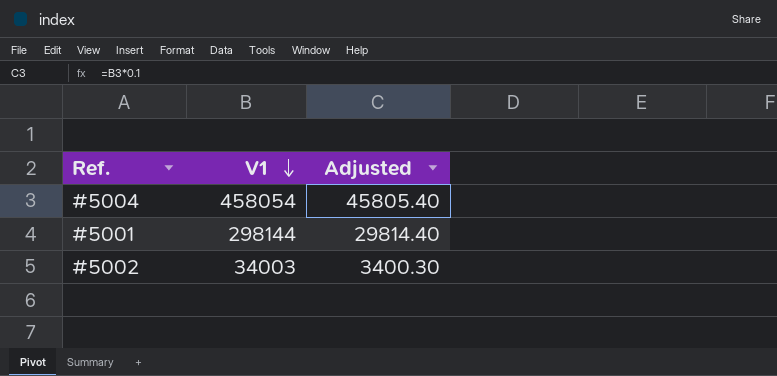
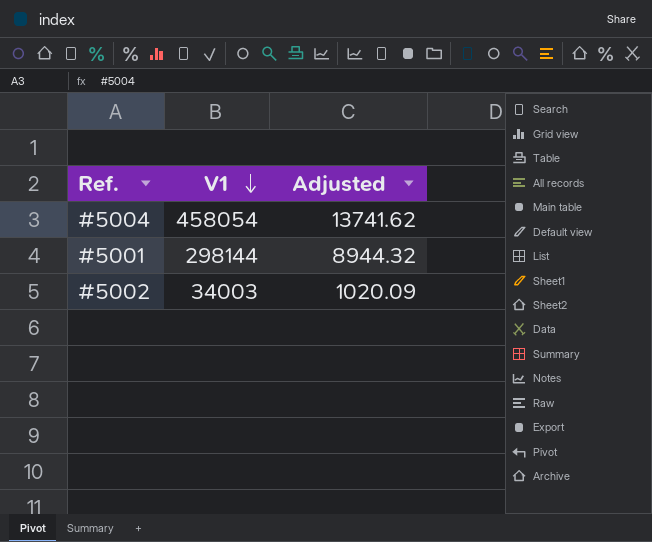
column Adjusted | formula: [V1] * 0.1 -> [V1] * 0.03

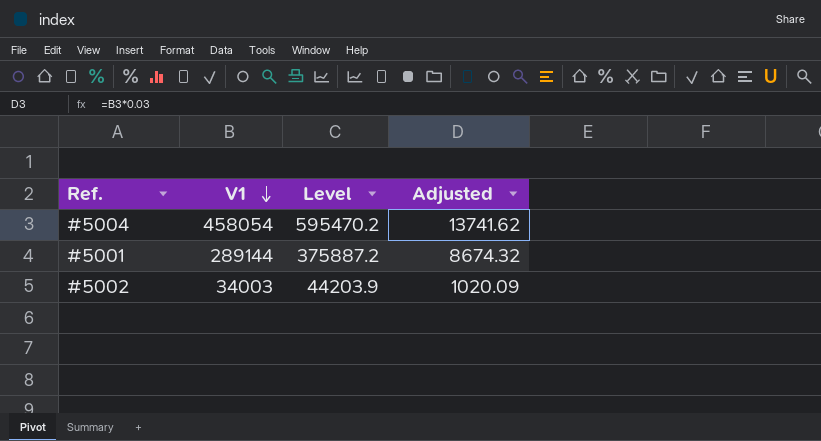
column Level | formula: none -> [V1] * 1.3
#5001 | V1: 298144 -> 289144
#5001 | Adjusted: 8944.32 -> 8674.32

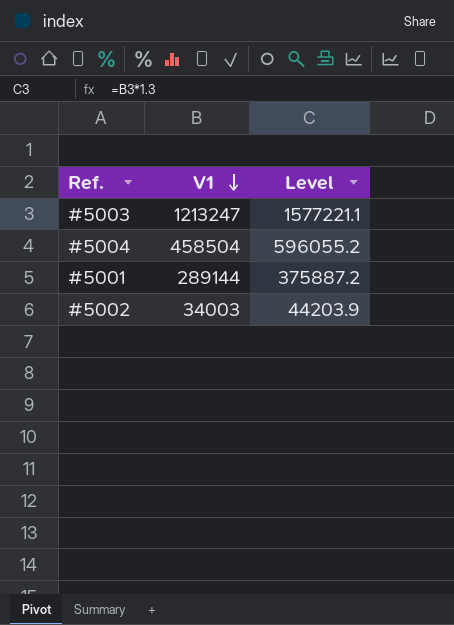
column Adjusted | formula: [V1] * 0.03 -> none
row #5003: none -> 1213247 | 1577221.1
#5004 | V1: 458054 -> 458504
#5004 | Level: 595470.2 -> 596055.2

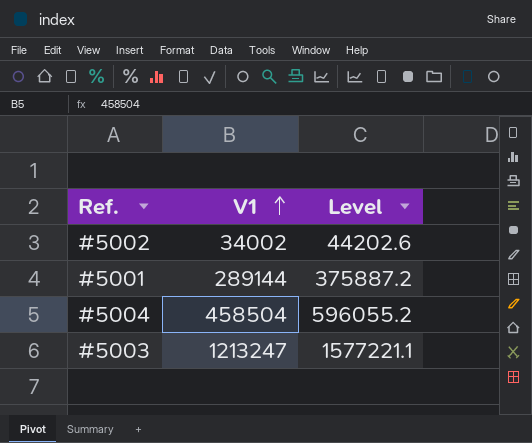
row order: V1 descending -> V1 ascending
#5002 | V1: 34003 -> 34002
#5002 | Level: 44203.9 -> 44202.6

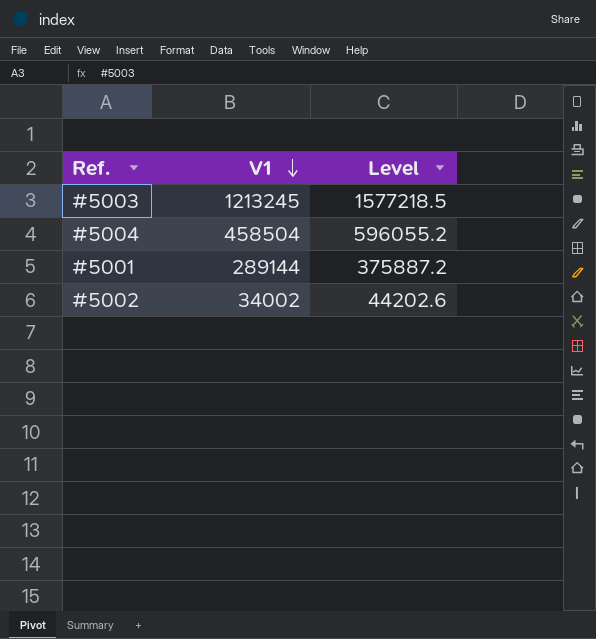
row order: V1 ascending -> V1 descending
#5003 | V1: 1213247 -> 1213245
#5003 | Level: 1577221.1 -> 1577218.5

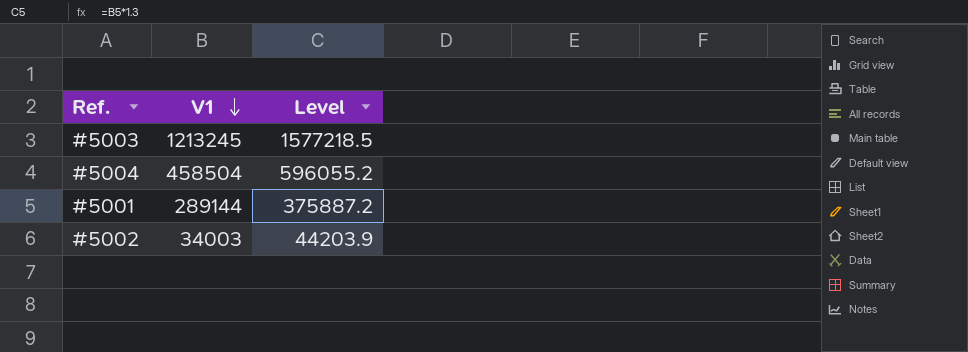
#5002 | V1: 34002 -> 34003
#5002 | Level: 44202.6 -> 44203.9

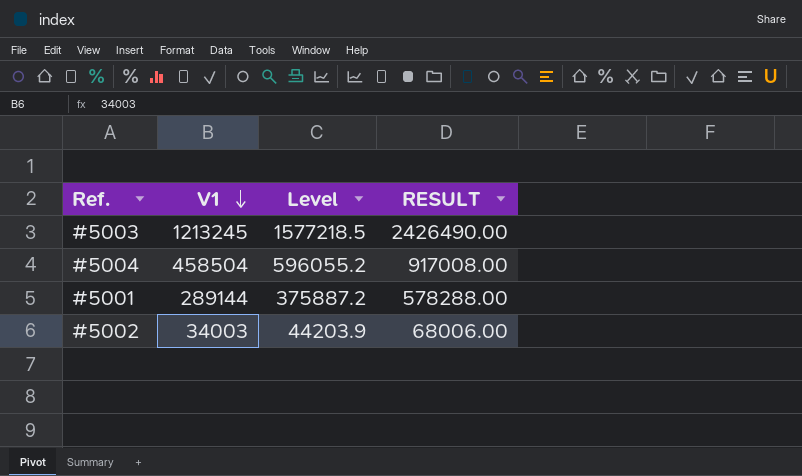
column RESULT | formula: none -> [V1] * 2

